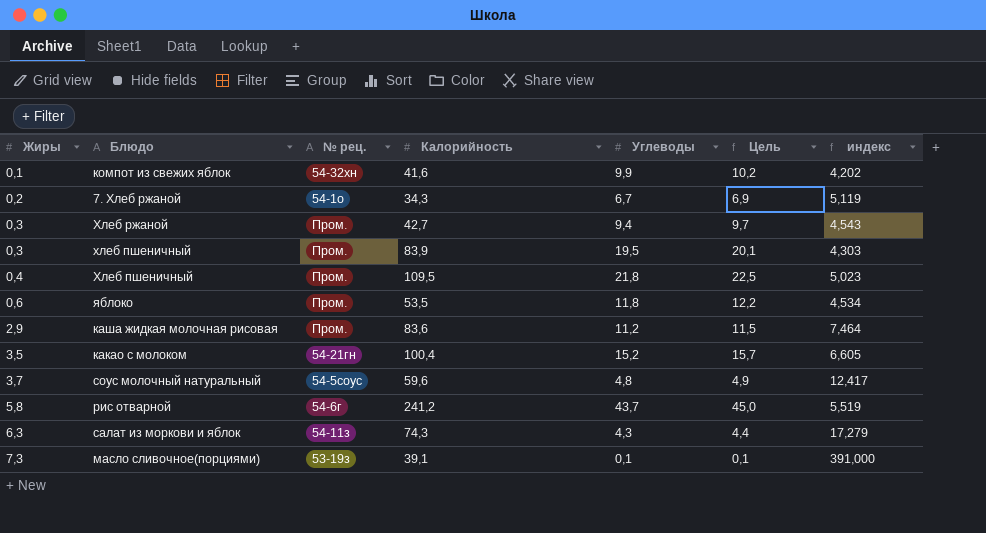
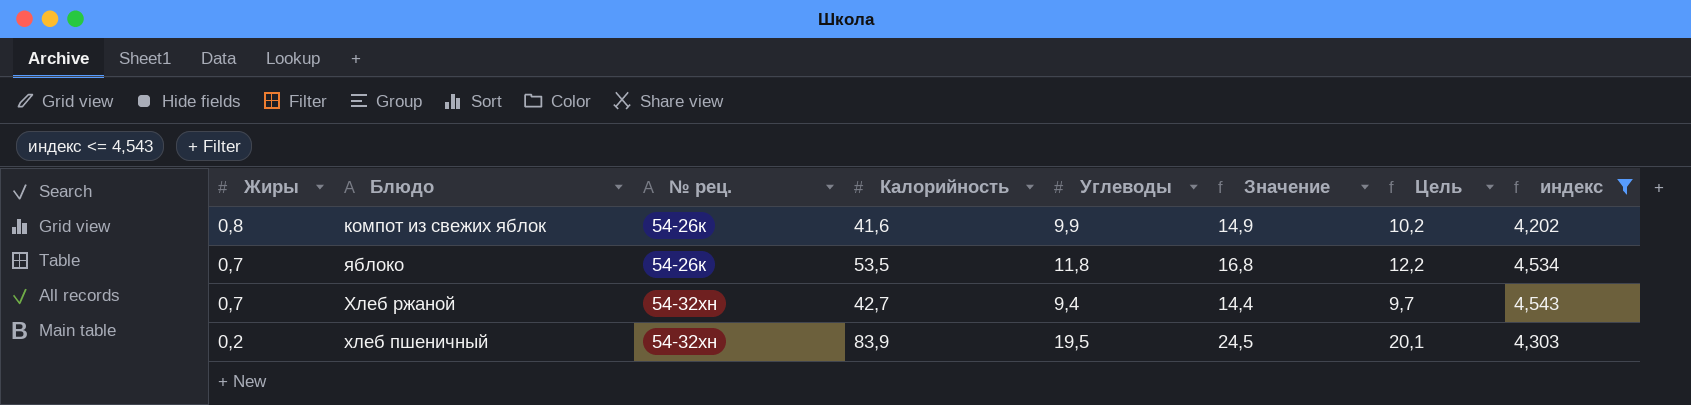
filter: none -> индекс <= 4,543
row order: Жиры ascending -> Жиры descending
column Значение | formula: none -> [Углеводы] + 5
компот из свежих яблок | Жиры: 0,1 -> 0,8
компот из свежих яблок | № рец.: 54-32хн -> 54-26к
яблоко | Жиры: 0,6 -> 0,7
яблоко | № рец.: Пром. -> 54-26к
Хлеб ржаной | Жиры: 0,3 -> 0,7
Хлеб ржаной | № рец.: Пром. -> 54-32хн
хлеб пшеничный | Жиры: 0,3 -> 0,2
хлеб пшеничный | № рец.: Пром. -> 54-32хн

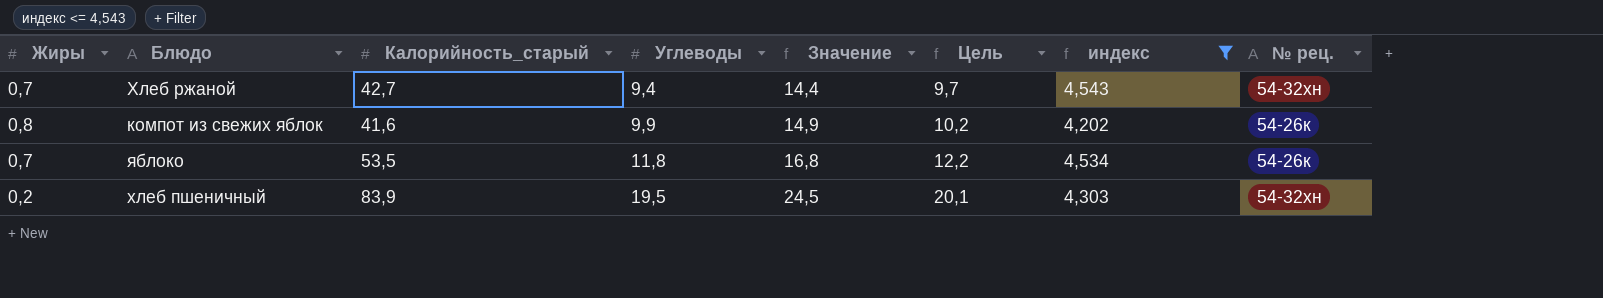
row order: Жиры descending -> Углеводы ascending
column name: Калорийность -> Калорийность_старый
column № рец. | position: 3 -> 8

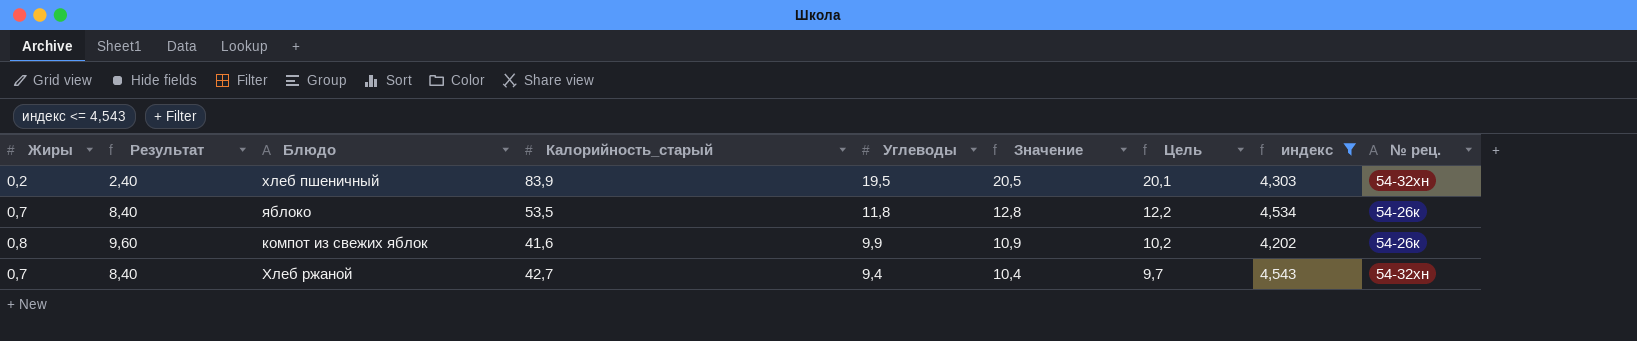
row order: Углеводы ascending -> Углеводы descending
column Результат | formula: none -> [Жиры] * 12
column Значение | formula: [Углеводы] + 5 -> [Углеводы] + 1

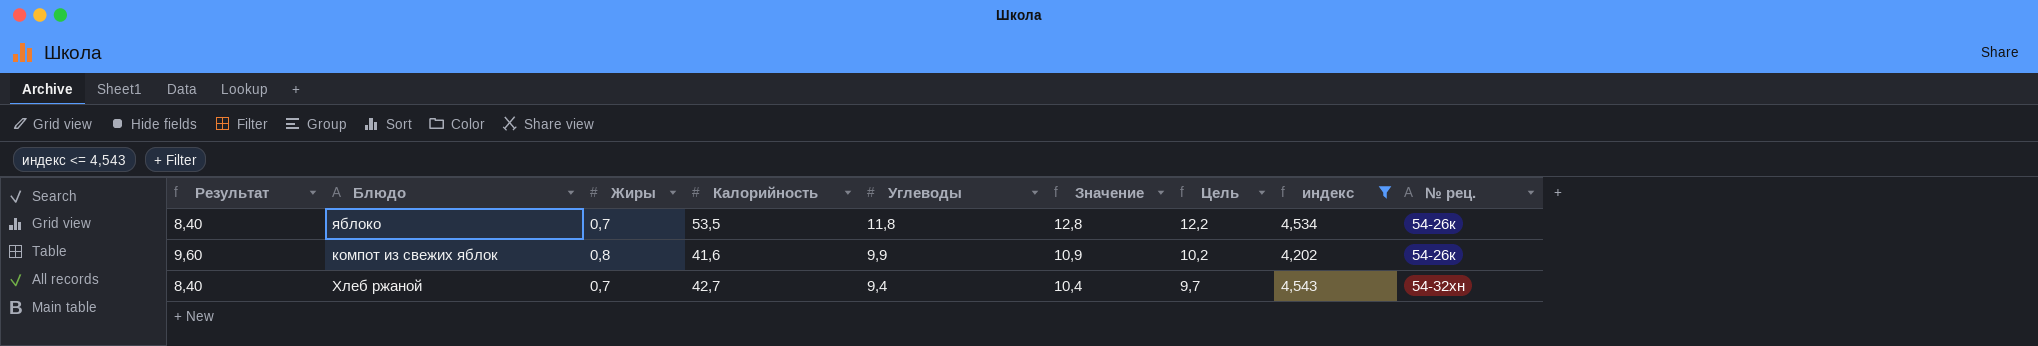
column Жиры | position: 1 -> 3
column name: Калорийность_старый -> Калорийность
row хлеб пшеничный: 0,2 | 2,40 | 83,9 | 19,5 | 20,5 | 20,1 | 4,303 | 54-32хн -> none

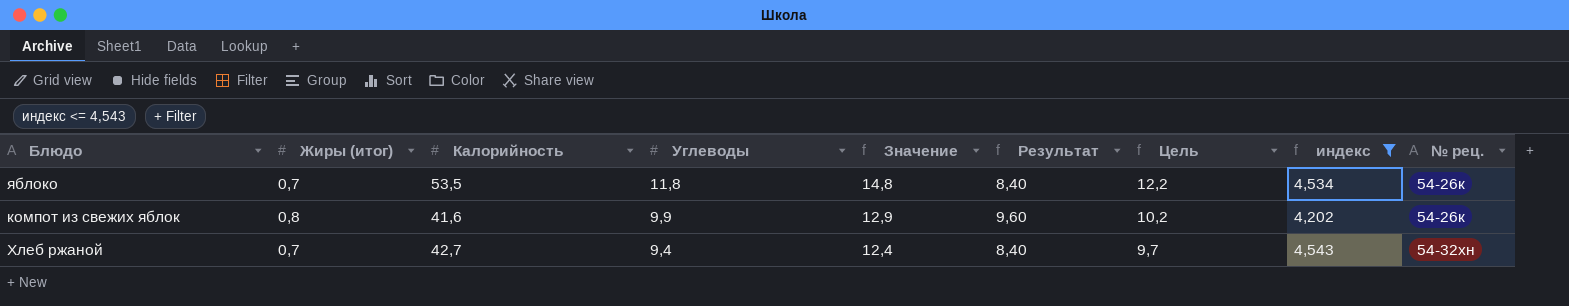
column name: Жиры -> Жиры (итог)
column Значение | formula: [Углеводы] + 1 -> [Углеводы] + 3
column Результат | position: 1 -> 6

